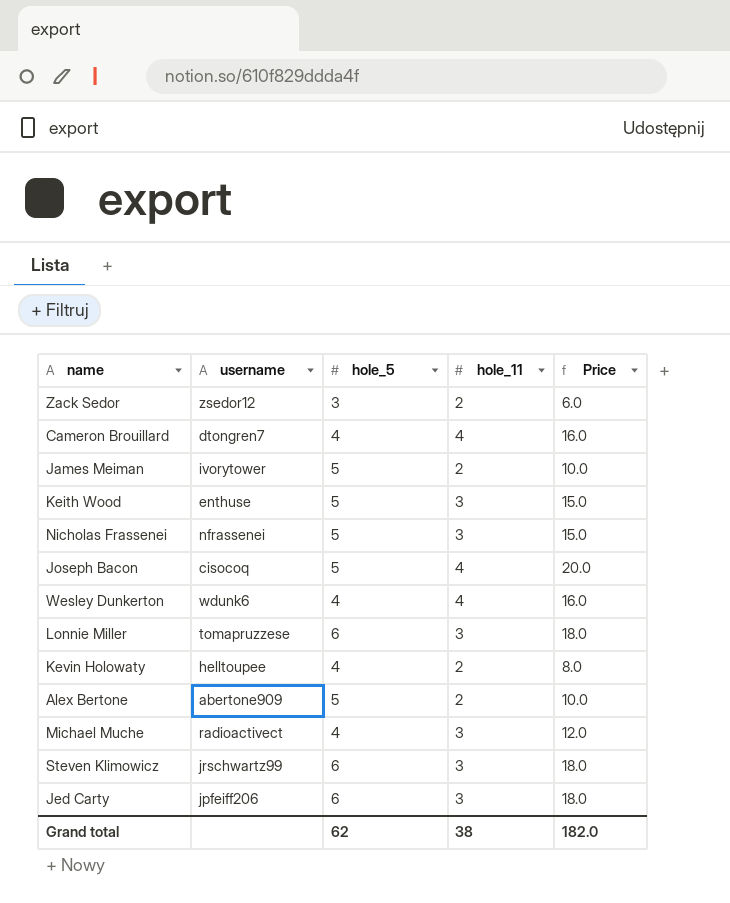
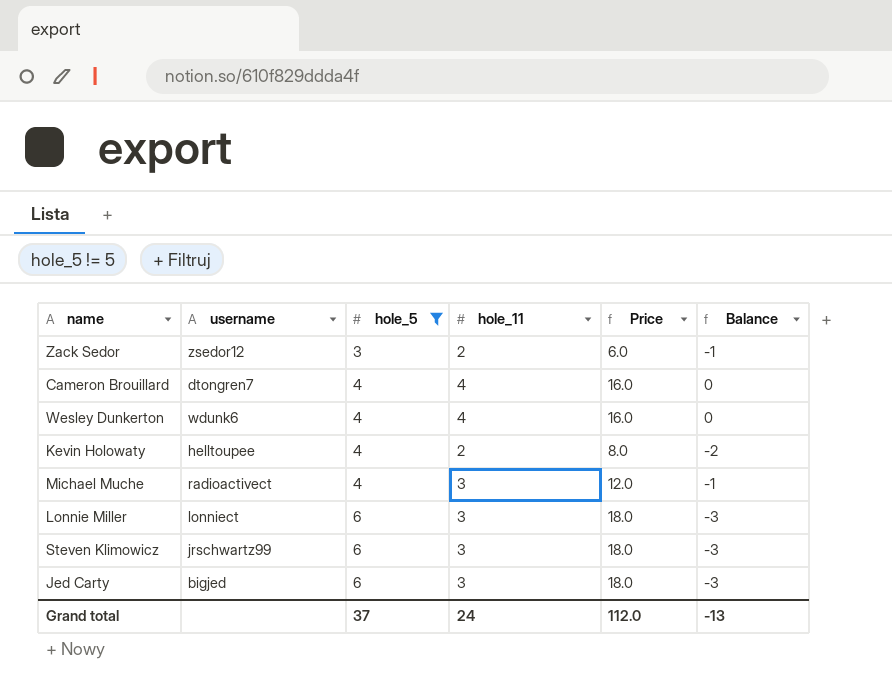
filter: none -> hole_5 != 5
row order: none -> hole_5 ascending
column Balance | formula: none -> [hole_11] - [hole_5]
Lonnie Miller | username: tomapruzzese -> lonniect
Jed Carty | username: jpfeiff206 -> bigjed
Grand total | hole_5: 62 -> 37
Grand total | hole_11: 38 -> 24
Grand total | Price: 182.0 -> 112.0

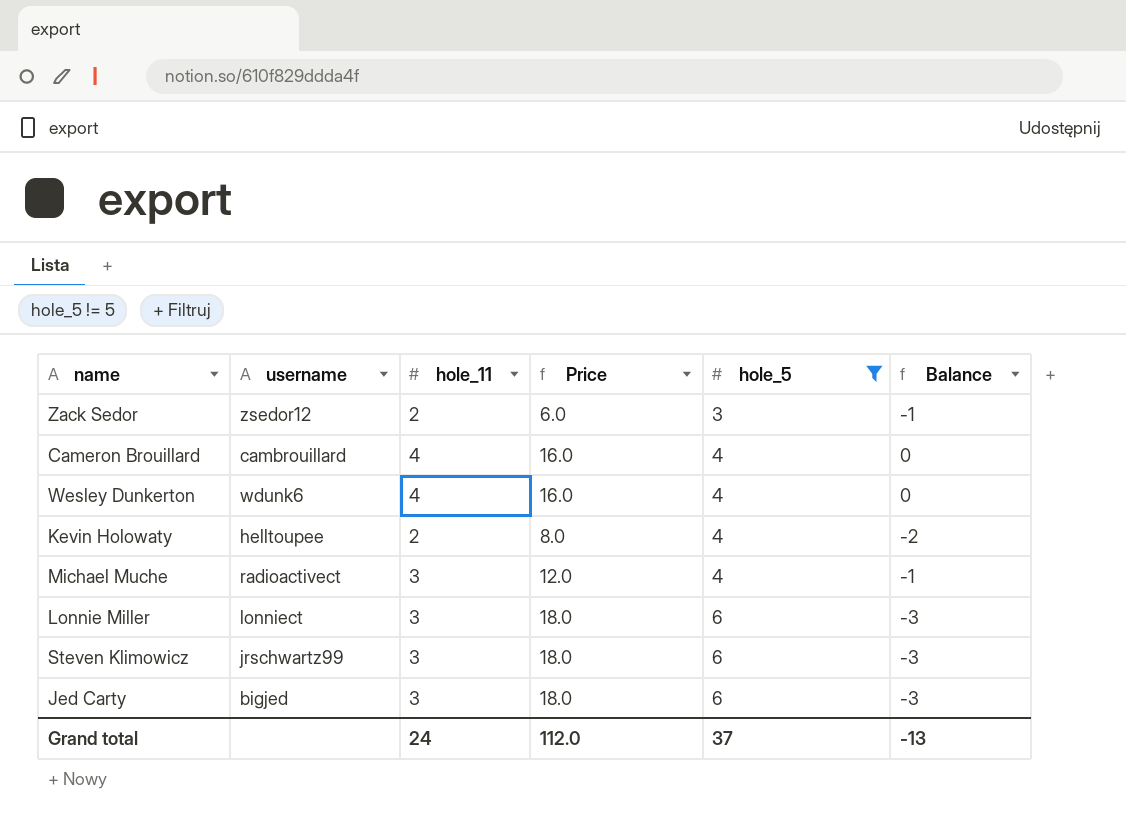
column hole_5 | position: 3 -> 5
Cameron Brouillard | username: dtongren7 -> cambrouillard

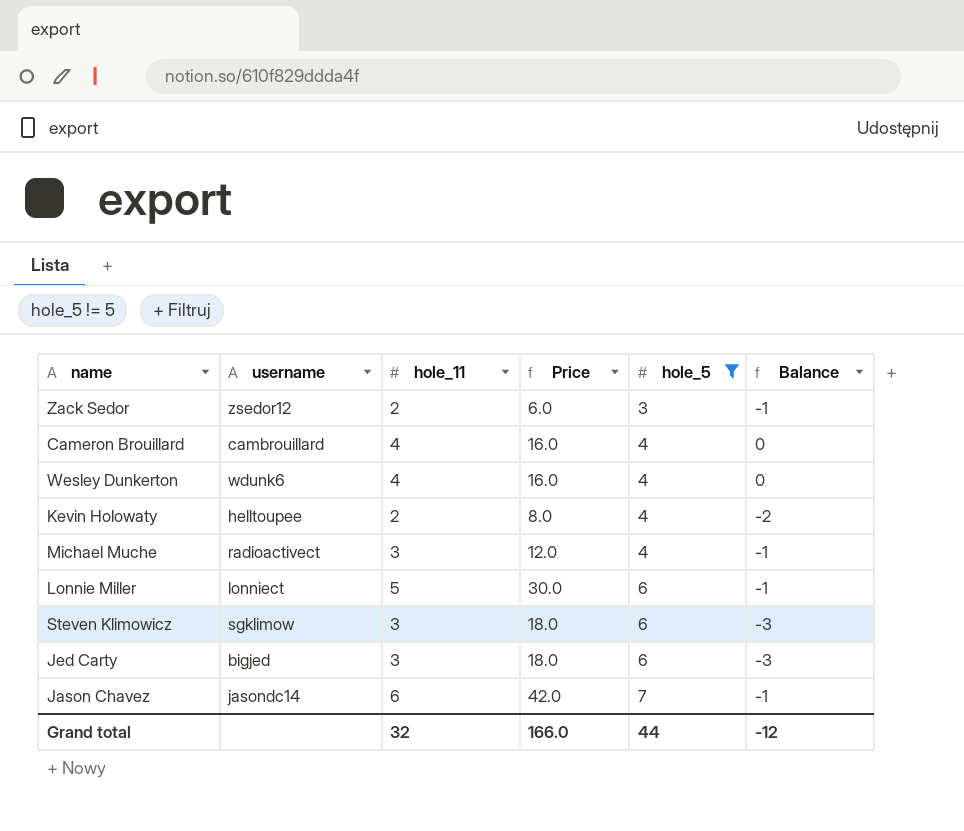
Lonnie Miller | hole_11: 3 -> 5
Lonnie Miller | Price: 18.0 -> 30.0
Lonnie Miller | Balance: -3 -> -1
Steven Klimowicz | username: jrschwartz99 -> sgklimow
row Jason Chavez: none -> jasondc14 | 6 | 42.0 | 7 | -1
Grand total | hole_11: 24 -> 32
Grand total | Price: 112.0 -> 166.0
Grand total | hole_5: 37 -> 44
Grand total | Balance: -13 -> -12

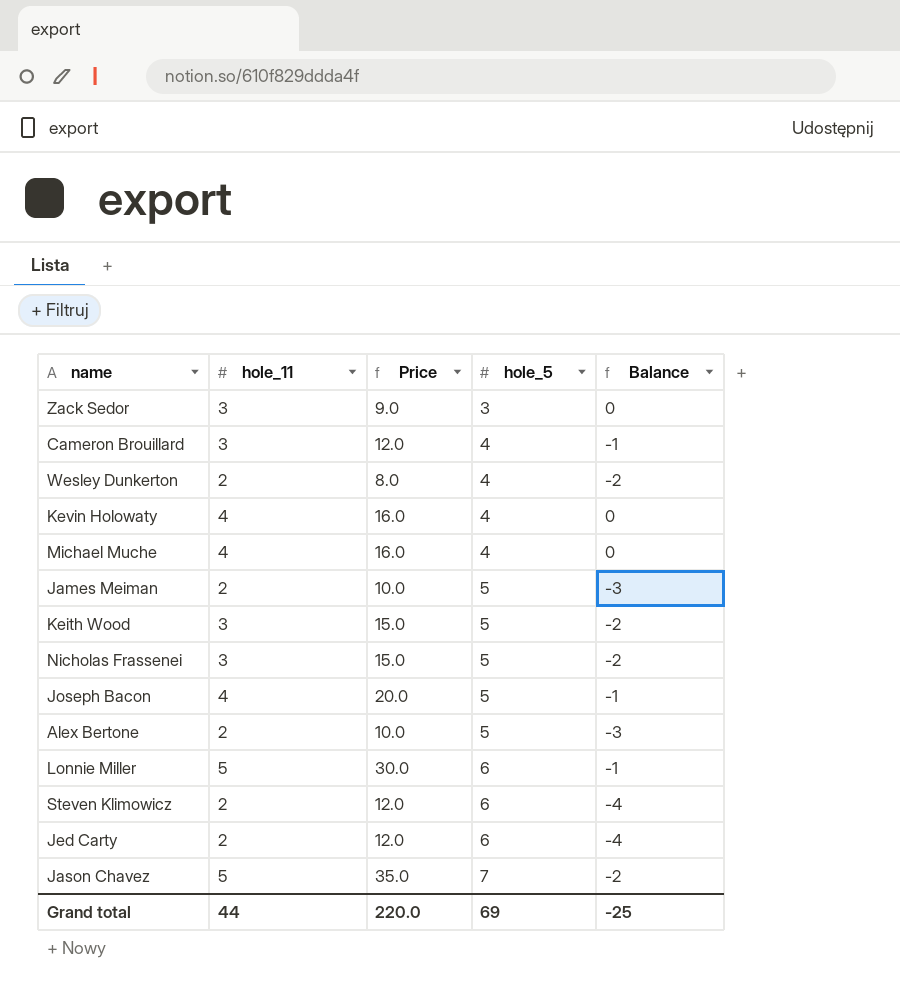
filter: hole_5 != 5 -> none
column username | position: 2 -> none
Zack Sedor | hole_11: 2 -> 3
Zack Sedor | Price: 6.0 -> 9.0
Zack Sedor | Balance: -1 -> 0
Cameron Brouillard | hole_11: 4 -> 3
Cameron Brouillard | Price: 16.0 -> 12.0
Cameron Brouillard | Balance: 0 -> -1
Wesley Dunkerton | hole_11: 4 -> 2
Wesley Dunkerton | Price: 16.0 -> 8.0
Wesley Dunkerton | Balance: 0 -> -2
Kevin Holowaty | hole_11: 2 -> 4
Kevin Holowaty | Price: 8.0 -> 16.0
Kevin Holowaty | Balance: -2 -> 0
Michael Muche | hole_11: 3 -> 4
Michael Muche | Price: 12.0 -> 16.0
Michael Muche | Balance: -1 -> 0
Steven Klimowicz | hole_11: 3 -> 2
Steven Klimowicz | Price: 18.0 -> 12.0
Steven Klimowicz | Balance: -3 -> -4
Jed Carty | hole_11: 3 -> 2
Jed Carty | Price: 18.0 -> 12.0
Jed Carty | Balance: -3 -> -4
Jason Chavez | hole_11: 6 -> 5
Jason Chavez | Price: 42.0 -> 35.0
Jason Chavez | Balance: -1 -> -2
Grand total | hole_11: 32 -> 44
Grand total | Price: 166.0 -> 220.0
Grand total | hole_5: 44 -> 69
Grand total | Balance: -12 -> -25

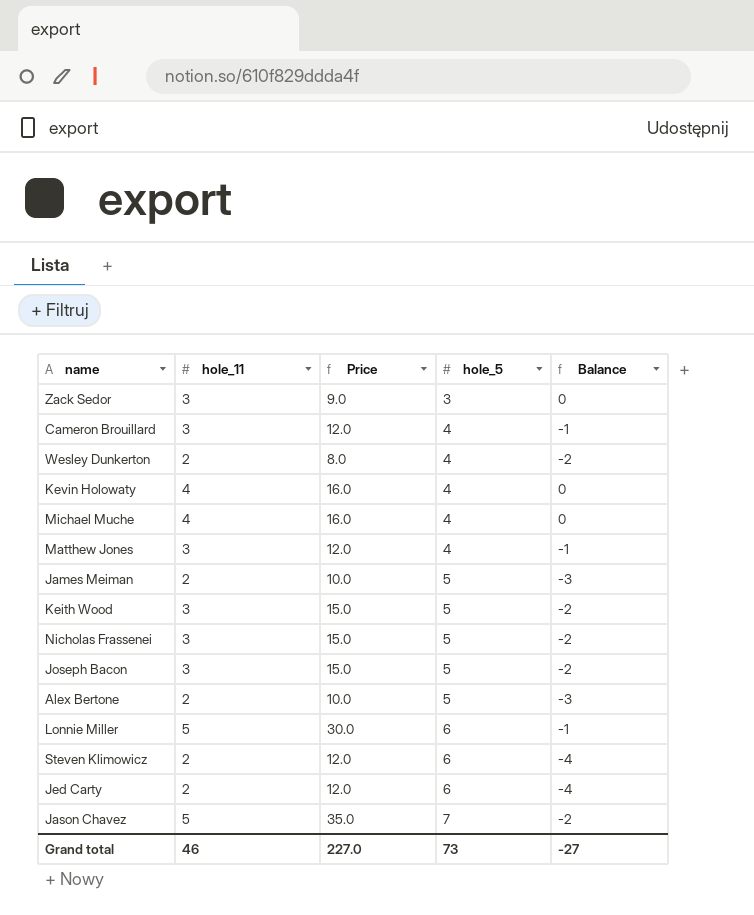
row Matthew Jones: none -> 3 | 12.0 | 4 | -1
Joseph Bacon | hole_11: 4 -> 3
Joseph Bacon | Price: 20.0 -> 15.0
Joseph Bacon | Balance: -1 -> -2
Grand total | hole_11: 44 -> 46
Grand total | Price: 220.0 -> 227.0
Grand total | hole_5: 69 -> 73
Grand total | Balance: -25 -> -27

